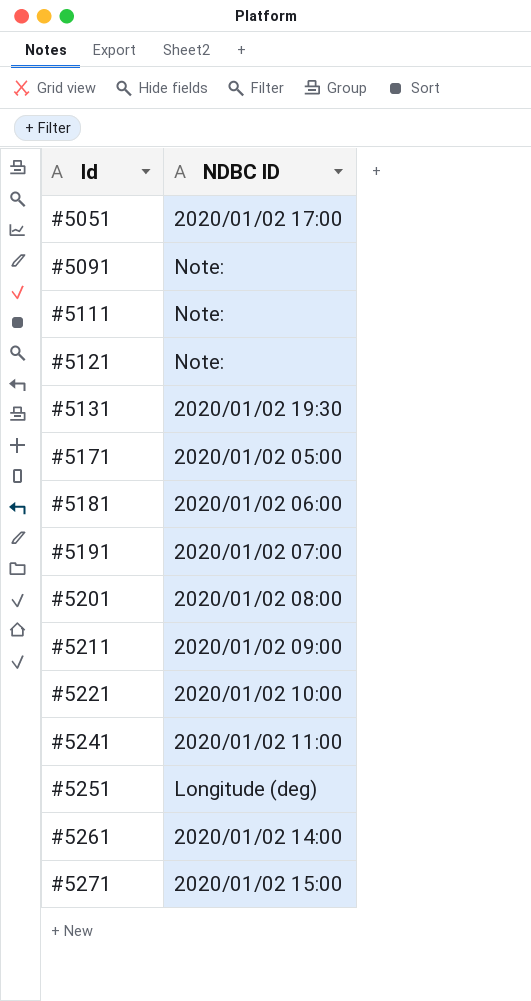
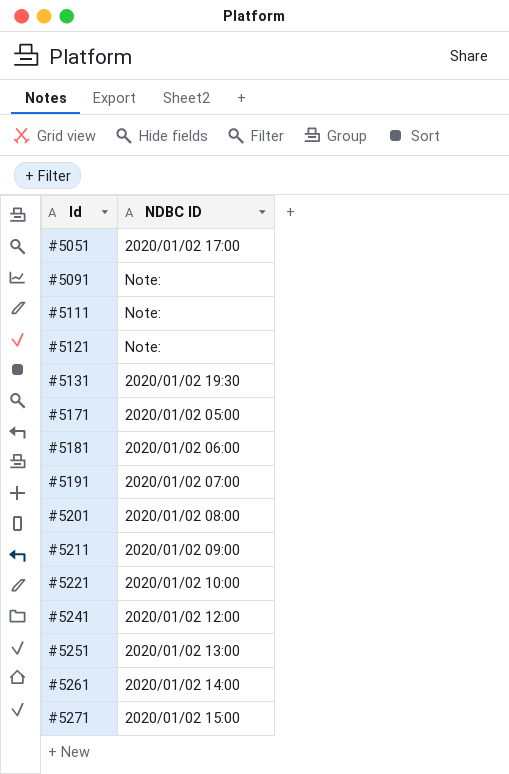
#5241 | NDBC ID: 2020/01/02 11:00 -> 2020/01/02 12:00
#5251 | NDBC ID: Longitude (deg) -> 2020/01/02 13:00

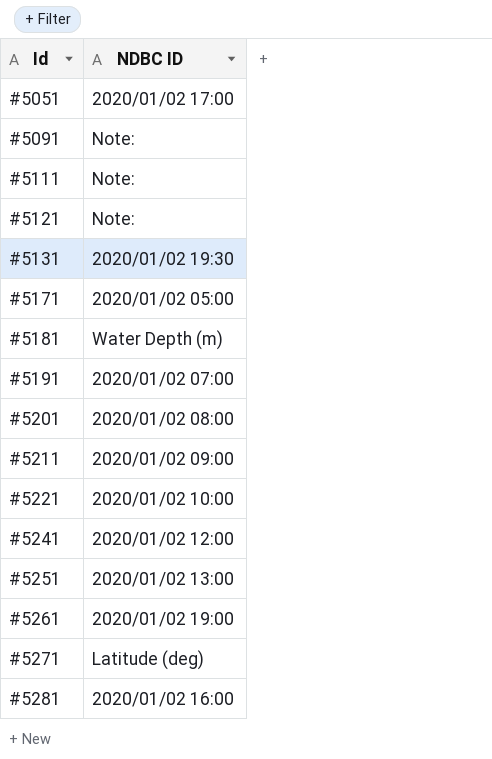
#5181 | NDBC ID: 2020/01/02 06:00 -> Water Depth (m)
#5261 | NDBC ID: 2020/01/02 14:00 -> 2020/01/02 19:00
#5271 | NDBC ID: 2020/01/02 15:00 -> Latitude (deg)
row #5281: none -> 2020/01/02 16:00

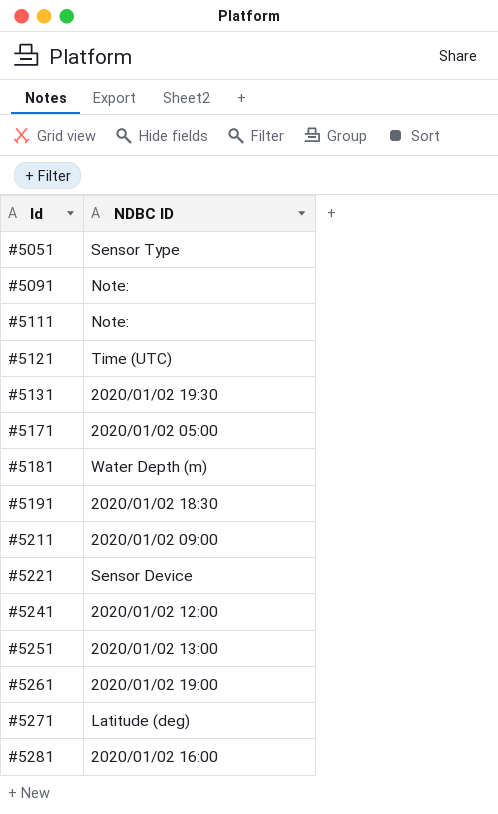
row #5201: 2020/01/02 08:00 -> none
#5051 | NDBC ID: 2020/01/02 17:00 -> Sensor Type
#5121 | NDBC ID: Note: -> Time (UTC)
#5191 | NDBC ID: 2020/01/02 07:00 -> 2020/01/02 18:30
#5221 | NDBC ID: 2020/01/02 10:00 -> Sensor Device

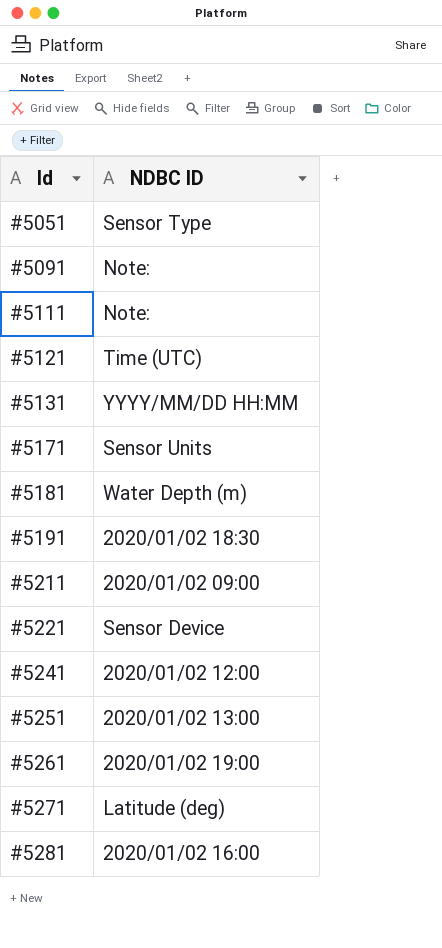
#5131 | NDBC ID: 2020/01/02 19:30 -> YYYY/MM/DD HH:MM
#5171 | NDBC ID: 2020/01/02 05:00 -> Sensor Units

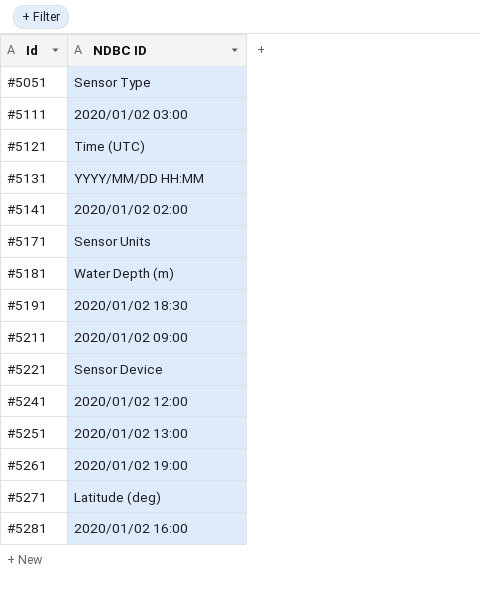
row #5091: Note: -> none
#5111 | NDBC ID: Note: -> 2020/01/02 03:00
row #5141: none -> 2020/01/02 02:00

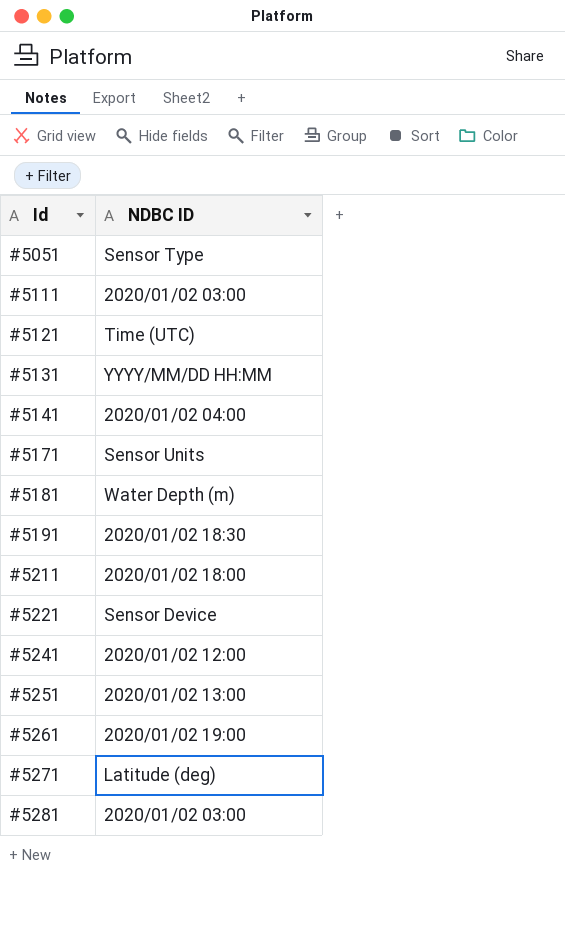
#5141 | NDBC ID: 2020/01/02 02:00 -> 2020/01/02 04:00
#5211 | NDBC ID: 2020/01/02 09:00 -> 2020/01/02 18:00
#5281 | NDBC ID: 2020/01/02 16:00 -> 2020/01/02 03:00

